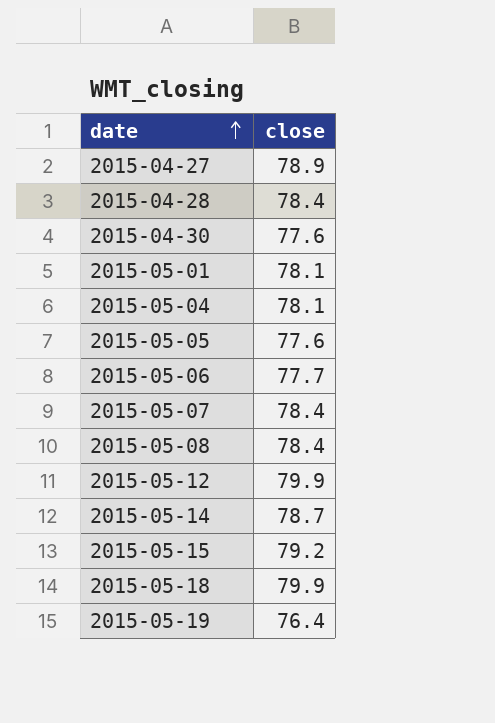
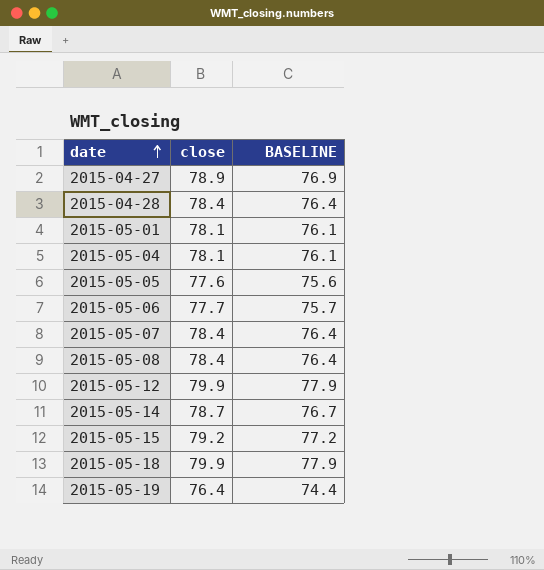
column BASELINE | formula: none -> [close] - 2
row 2015-04-30: 77.6 -> none

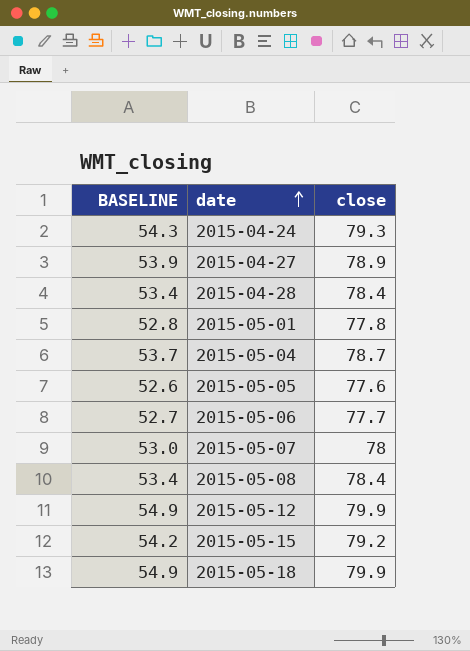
column BASELINE | formula: [close] - 2 -> [close] - 25
column BASELINE | position: 3 -> 1
row 2015-05-14: 78.7 | 76.7 -> none
row 2015-05-19: 76.4 | 74.4 -> none
row 2015-04-24: none -> 54.3 | 79.3
2015-05-01 | close: 78.1 -> 77.8
2015-05-04 | close: 78.1 -> 78.7
2015-05-07 | close: 78.4 -> 78

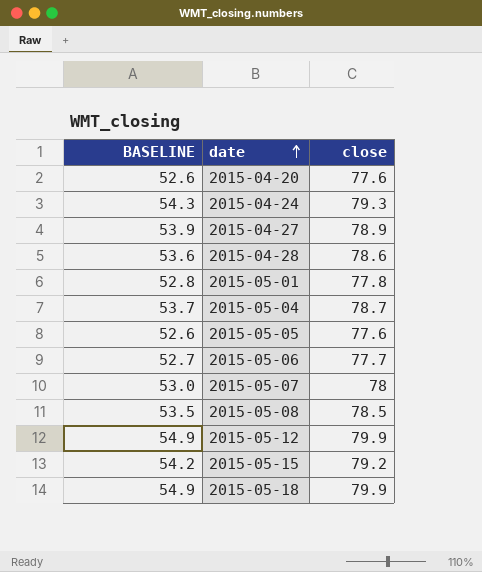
row 2015-04-20: none -> 52.6 | 77.6
2015-04-28 | BASELINE: 53.4 -> 53.6
2015-04-28 | close: 78.4 -> 78.6
2015-05-08 | BASELINE: 53.4 -> 53.5
2015-05-08 | close: 78.4 -> 78.5

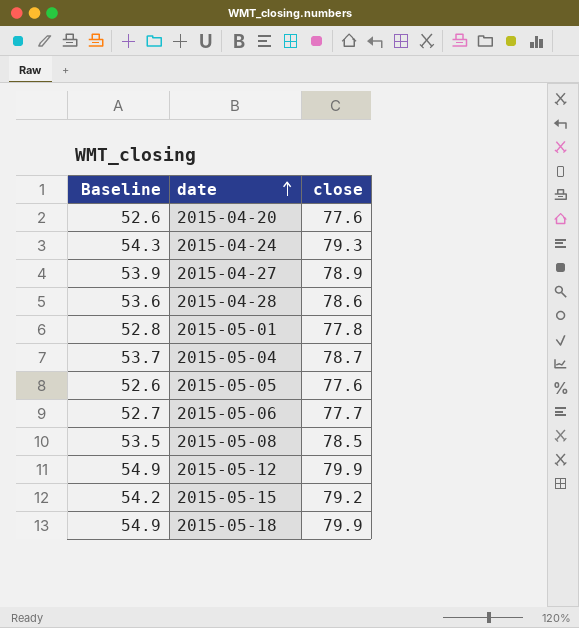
column name: BASELINE -> Baseline
row 2015-05-07: 53.0 | 78 -> none

